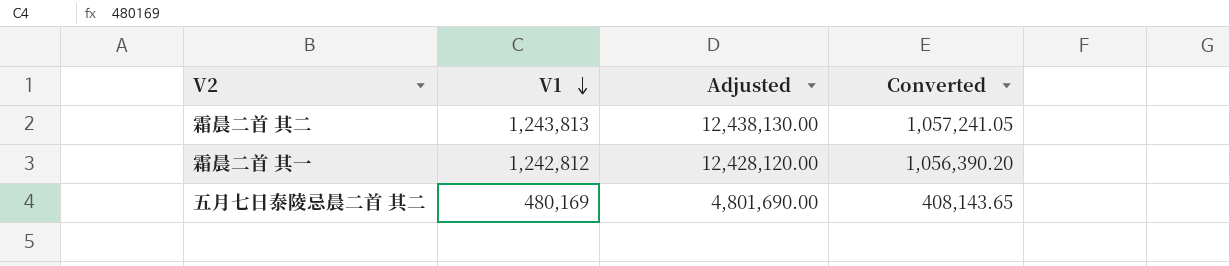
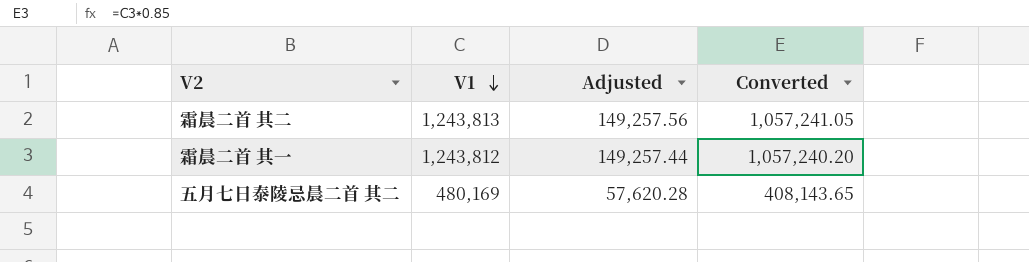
column Adjusted | formula: [V1] * 10 -> [V1] * 0.12
霜晨二首 其一 | V1: 1,242,812 -> 1,243,812
霜晨二首 其一 | Converted: 1,056,390.20 -> 1,057,240.20

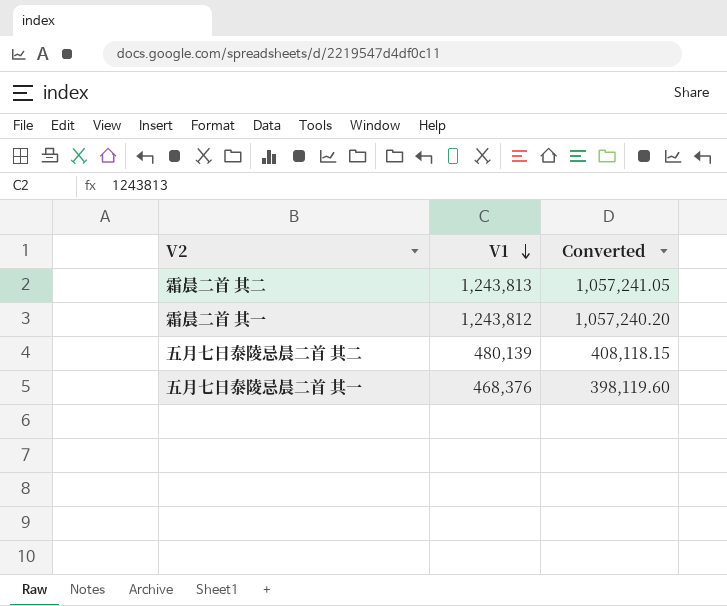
column Adjusted | formula: [V1] * 0.12 -> none
五月七日泰陵忌晨二首 其二 | V1: 480,169 -> 480,139
五月七日泰陵忌晨二首 其二 | Converted: 408,143.65 -> 408,118.15
row 五月七日泰陵忌晨二首 其一: none -> 468,376 | 398,119.60

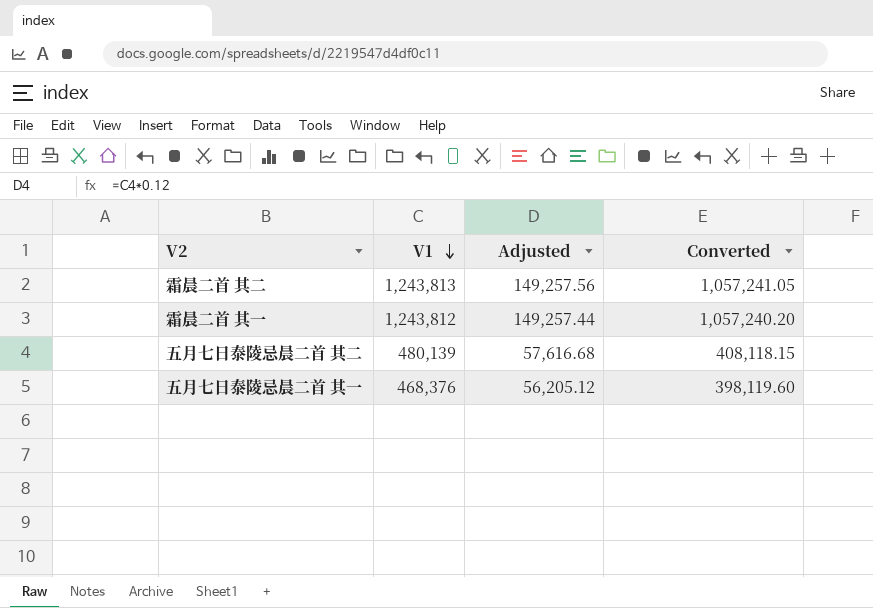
column Adjusted | formula: none -> [V1] * 0.12

